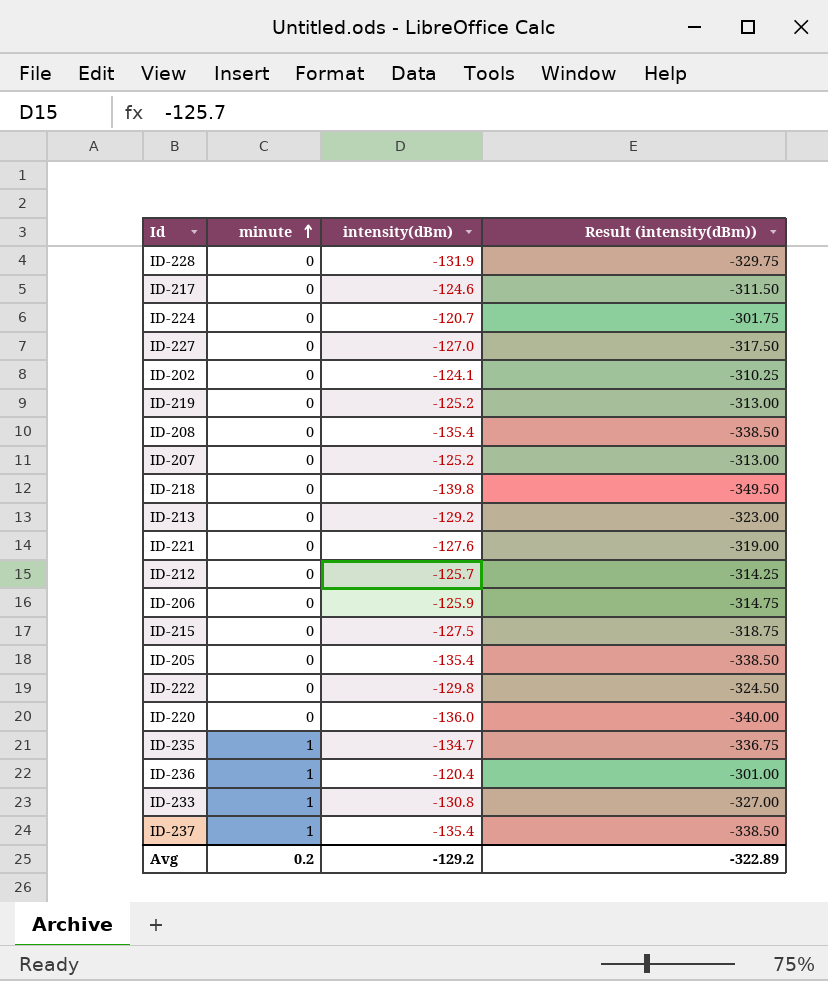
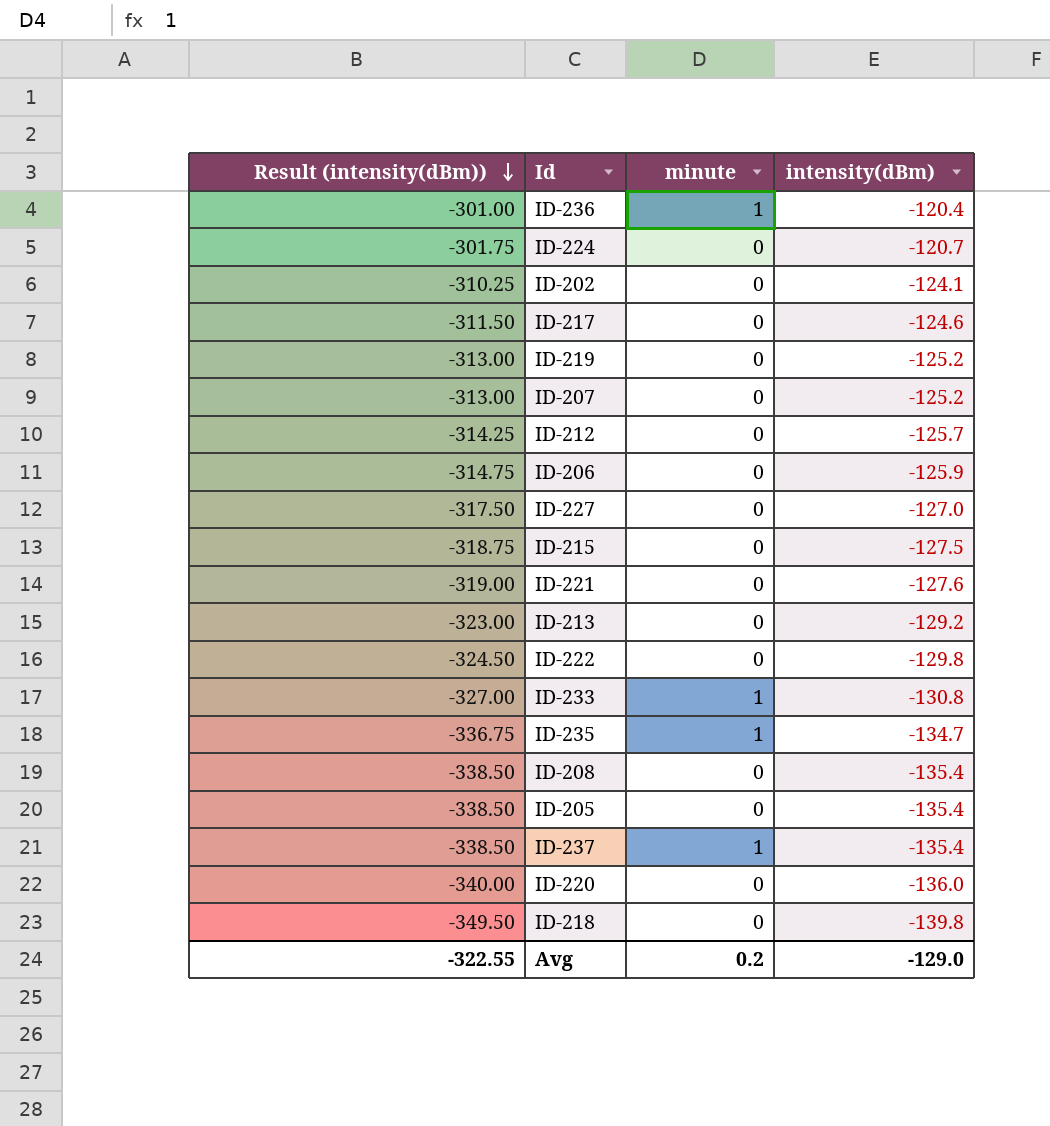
row order: minute ascending -> Result (intensity(dBm)) descending
column Result (intensity(dBm)) | position: 4 -> 1
row ID-228: 0 | -131.9 | -329.75 -> none
Avg | Result (intensity(dBm)): -322.89 -> -322.55
Avg | intensity(dBm): -129.2 -> -129.0

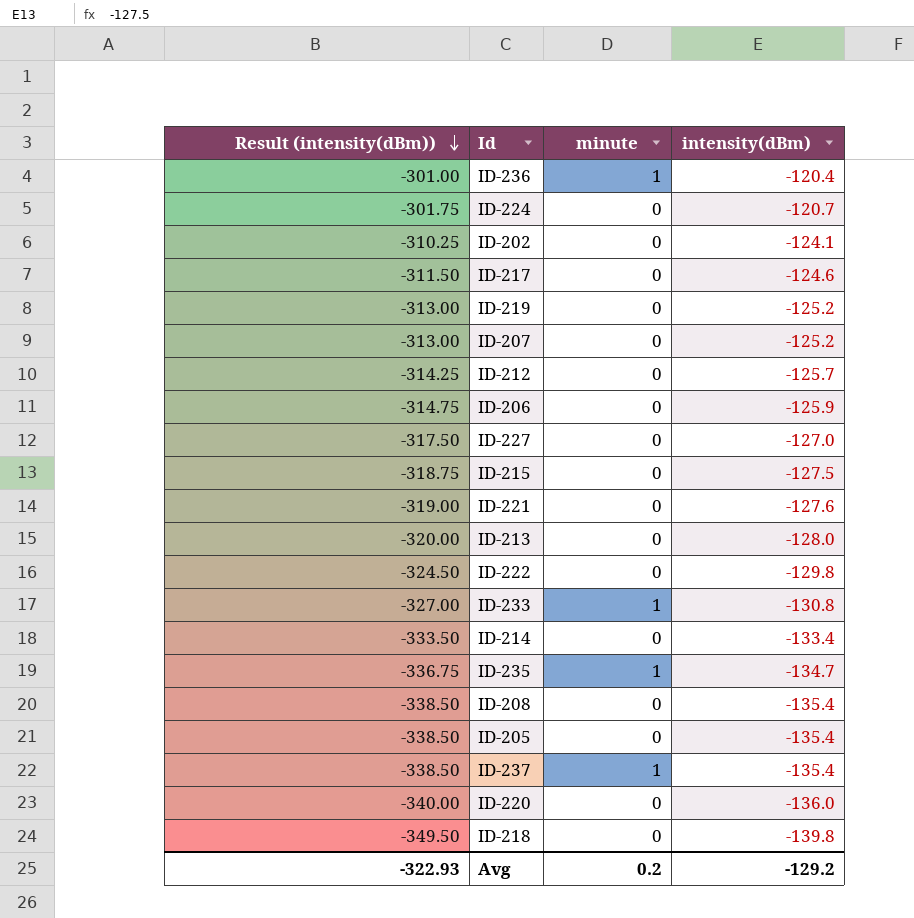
ID-213 | Result (intensity(dBm)): -323.00 -> -320.00
ID-213 | intensity(dBm): -129.2 -> -128.0
row ID-214: none -> -333.50 | 0 | -133.4
Avg | Result (intensity(dBm)): -322.55 -> -322.93
Avg | intensity(dBm): -129.0 -> -129.2

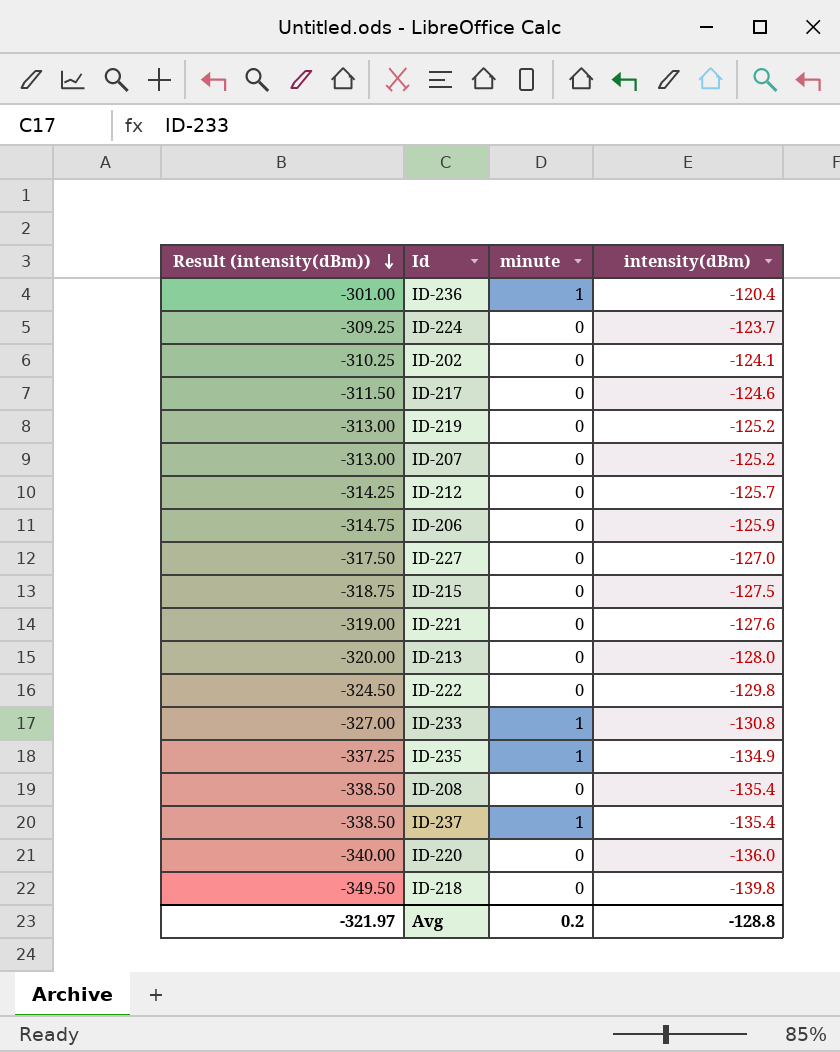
row ID-214: -333.50 | 0 | -133.4 -> none
row ID-205: -338.50 | 0 | -135.4 -> none
ID-224 | Result (intensity(dBm)): -301.75 -> -309.25
ID-224 | intensity(dBm): -120.7 -> -123.7
ID-235 | Result (intensity(dBm)): -336.75 -> -337.25
ID-235 | intensity(dBm): -134.7 -> -134.9
Avg | Result (intensity(dBm)): -322.93 -> -321.97
Avg | intensity(dBm): -129.2 -> -128.8

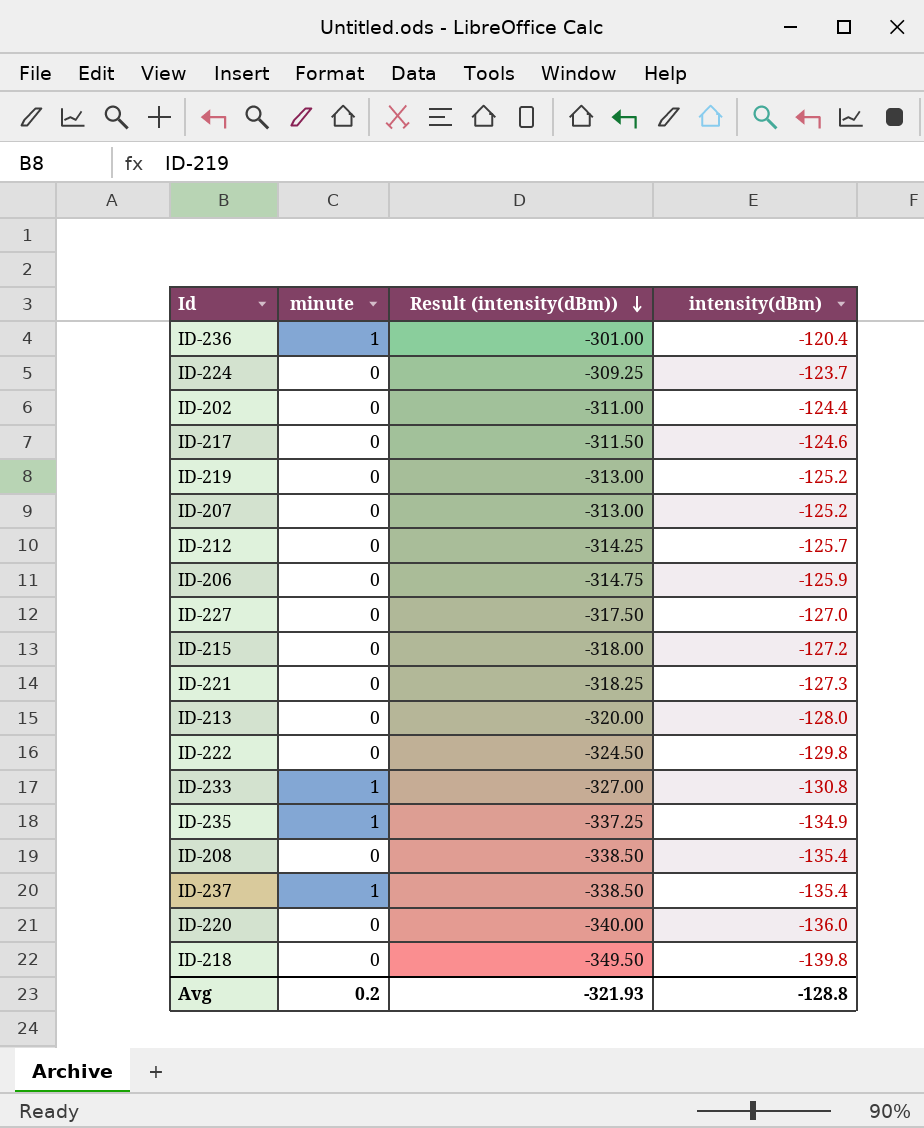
column Result (intensity(dBm)) | position: 1 -> 3
ID-202 | Result (intensity(dBm)): -310.25 -> -311.00
ID-202 | intensity(dBm): -124.1 -> -124.4
ID-215 | Result (intensity(dBm)): -318.75 -> -318.00
ID-215 | intensity(dBm): -127.5 -> -127.2
ID-221 | Result (intensity(dBm)): -319.00 -> -318.25
ID-221 | intensity(dBm): -127.6 -> -127.3
Avg | Result (intensity(dBm)): -321.97 -> -321.93

